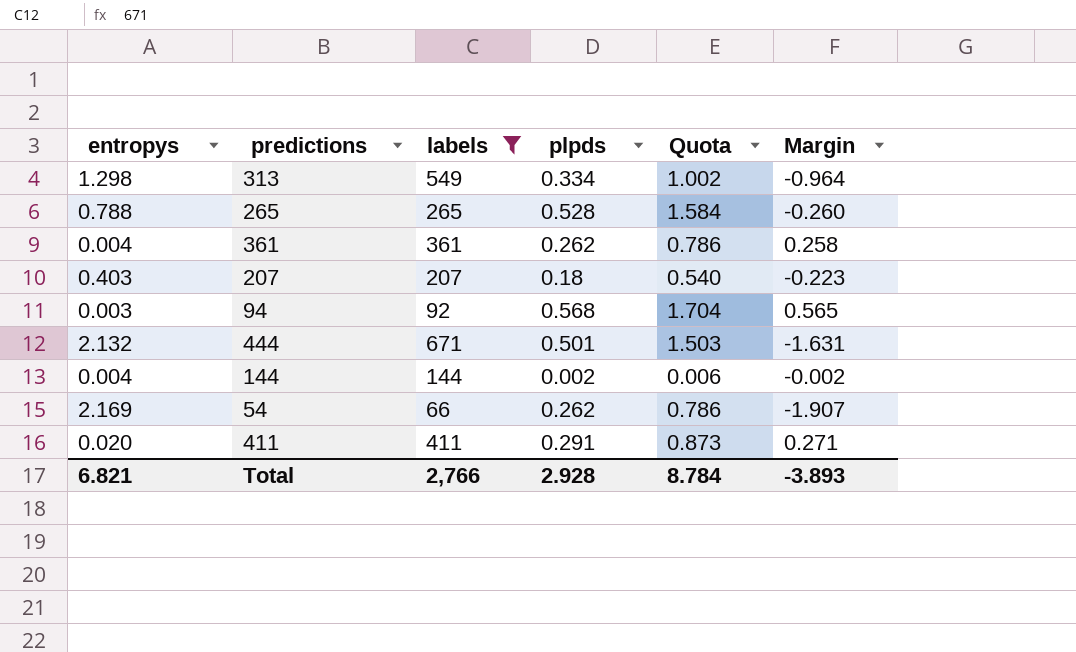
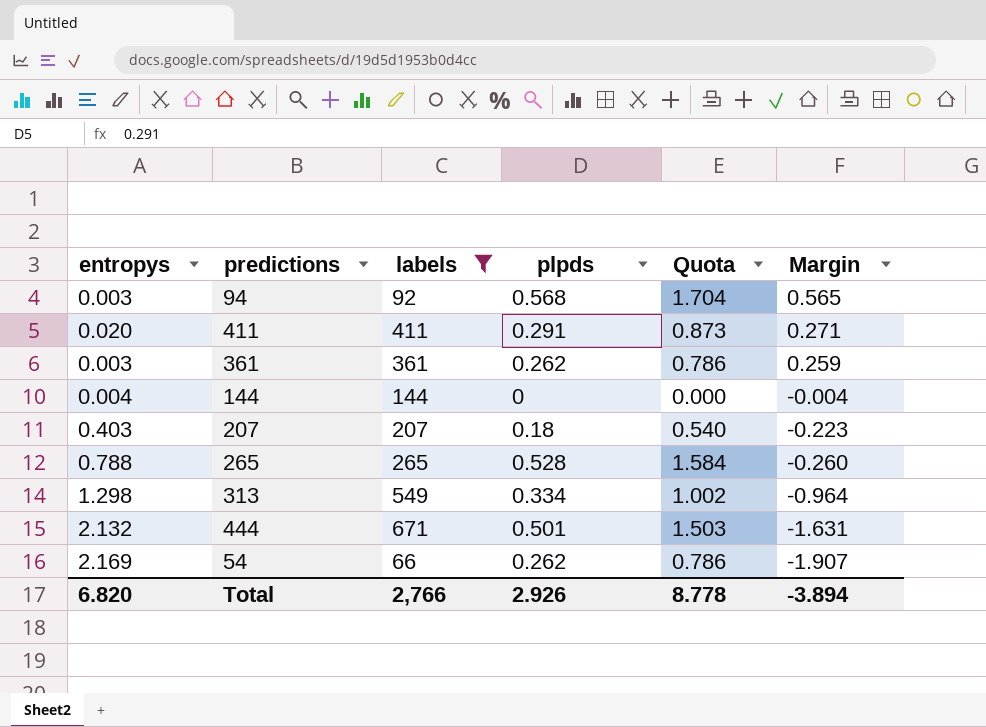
row order: none -> Margin descending
361 | entropys: 0.004 -> 0.003
361 | Margin: 0.258 -> 0.259
144 | plpds: 0.002 -> 0
144 | Quota: 0.006 -> 0.000
144 | Margin: -0.002 -> -0.004
Total | entropys: 6.821 -> 6.820
Total | plpds: 2.928 -> 2.926
Total | Quota: 8.784 -> 8.778
Total | Margin: -3.893 -> -3.894

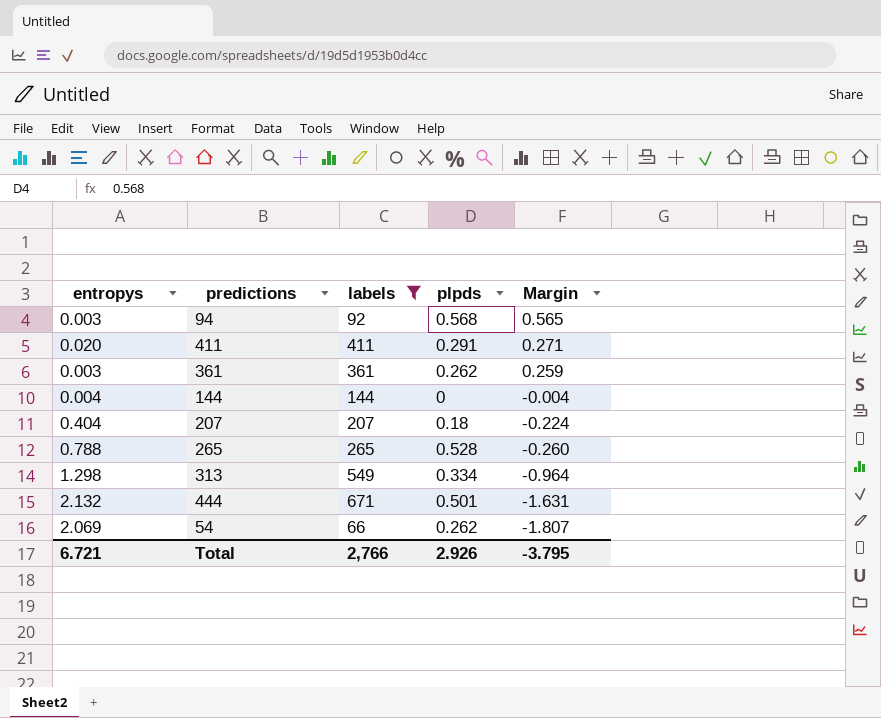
column Quota | formula: [plpds] * 3 -> none
207 | entropys: 0.403 -> 0.404
207 | Margin: -0.223 -> -0.224
54 | entropys: 2.169 -> 2.069
54 | Margin: -1.907 -> -1.807
Total | entropys: 6.820 -> 6.721
Total | Margin: -3.894 -> -3.795

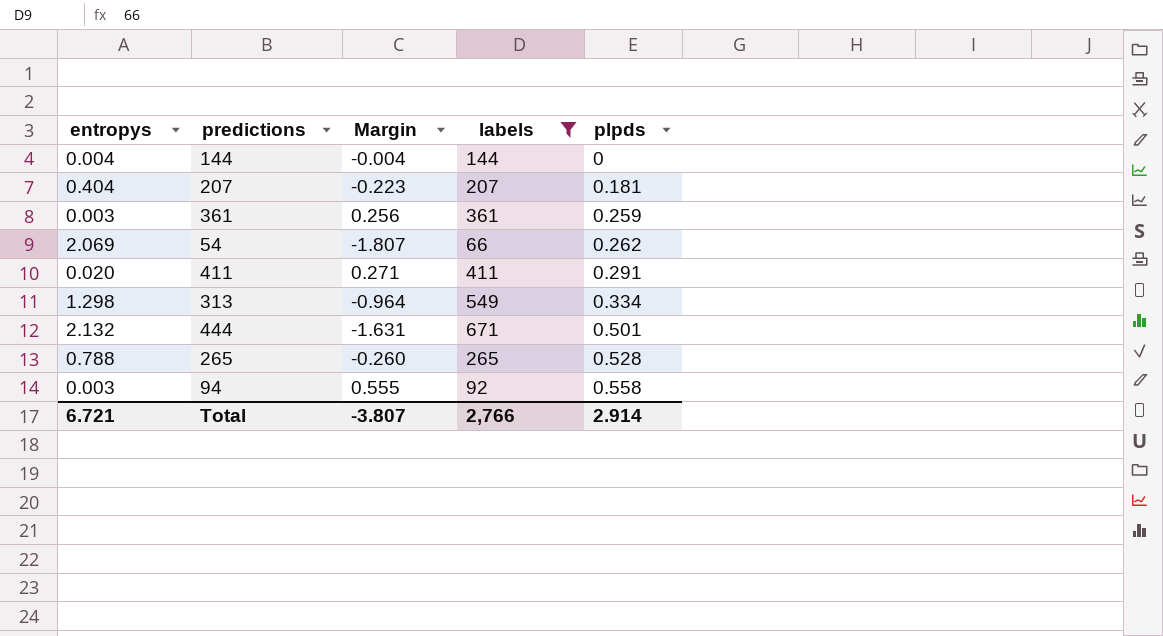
row order: Margin descending -> plpds ascending
column Margin | position: 5 -> 3
207 | Margin: -0.224 -> -0.223
207 | plpds: 0.18 -> 0.181
361 | Margin: 0.259 -> 0.256
361 | plpds: 0.262 -> 0.259
94 | Margin: 0.565 -> 0.555
94 | plpds: 0.568 -> 0.558
Total | Margin: -3.795 -> -3.807
Total | plpds: 2.926 -> 2.914

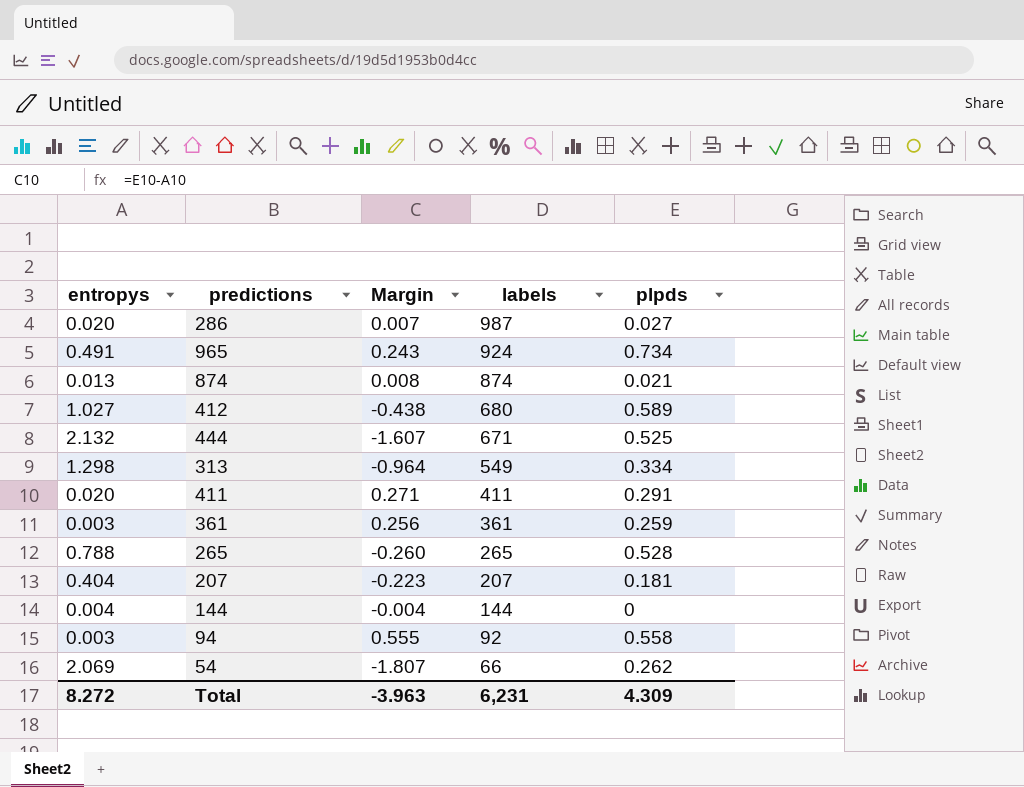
filter: labels <= 671 -> none
row order: plpds ascending -> labels descending
444 | Margin: -1.631 -> -1.607
444 | plpds: 0.501 -> 0.525
Total | entropys: 6.721 -> 8.272
Total | Margin: -3.807 -> -3.963
Total | labels: 2,766 -> 6,231
Total | plpds: 2.914 -> 4.309

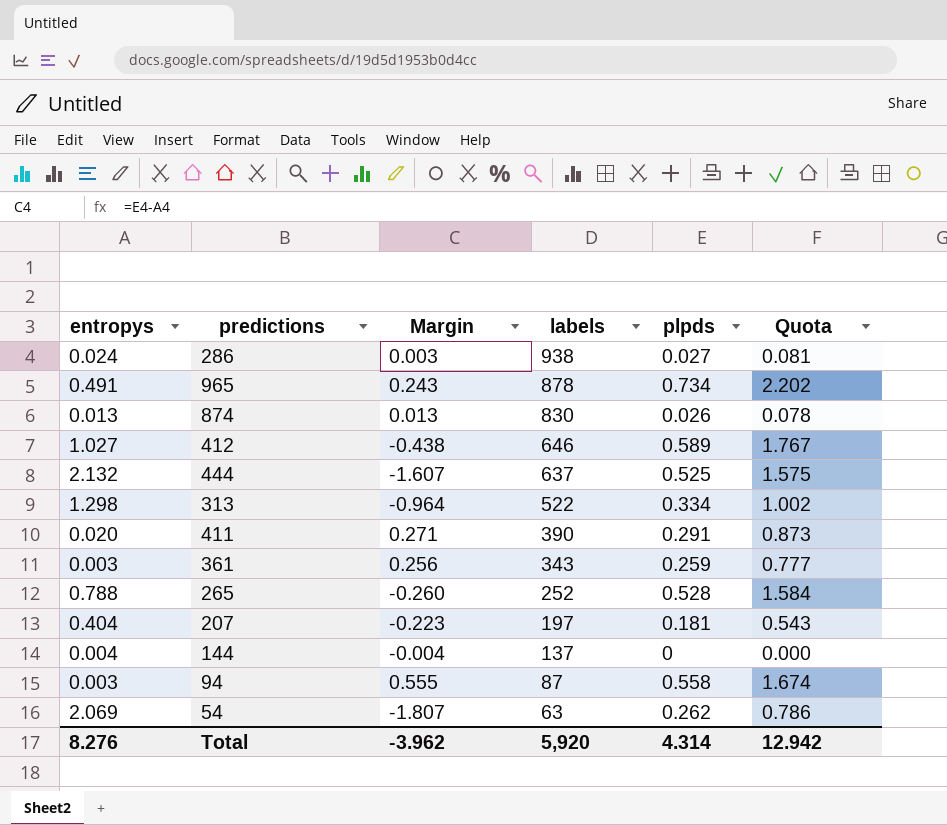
column Quota | formula: none -> [plpds] * 3
286 | entropys: 0.020 -> 0.024
286 | Margin: 0.007 -> 0.003
286 | labels: 987 -> 938
965 | labels: 924 -> 878
874 | Margin: 0.008 -> 0.013
874 | labels: 874 -> 830
874 | plpds: 0.021 -> 0.026
412 | labels: 680 -> 646
444 | labels: 671 -> 637
313 | labels: 549 -> 522
411 | labels: 411 -> 390
361 | labels: 361 -> 343
265 | labels: 265 -> 252
207 | labels: 207 -> 197
144 | labels: 144 -> 137
94 | labels: 92 -> 87
54 | labels: 66 -> 63
Total | entropys: 8.272 -> 8.276
Total | Margin: -3.963 -> -3.962
Total | labels: 6,231 -> 5,920
Total | plpds: 4.309 -> 4.314

